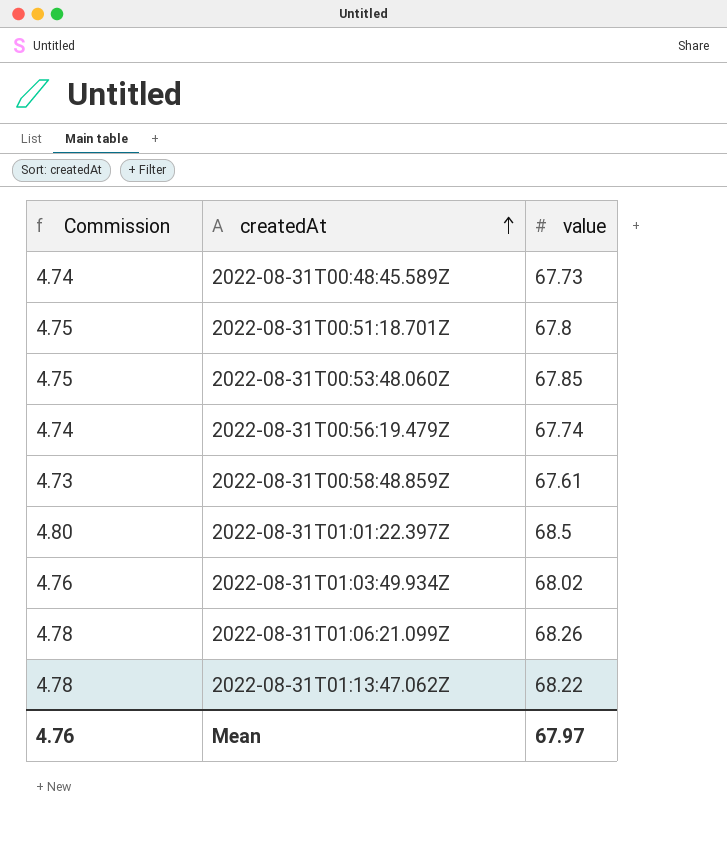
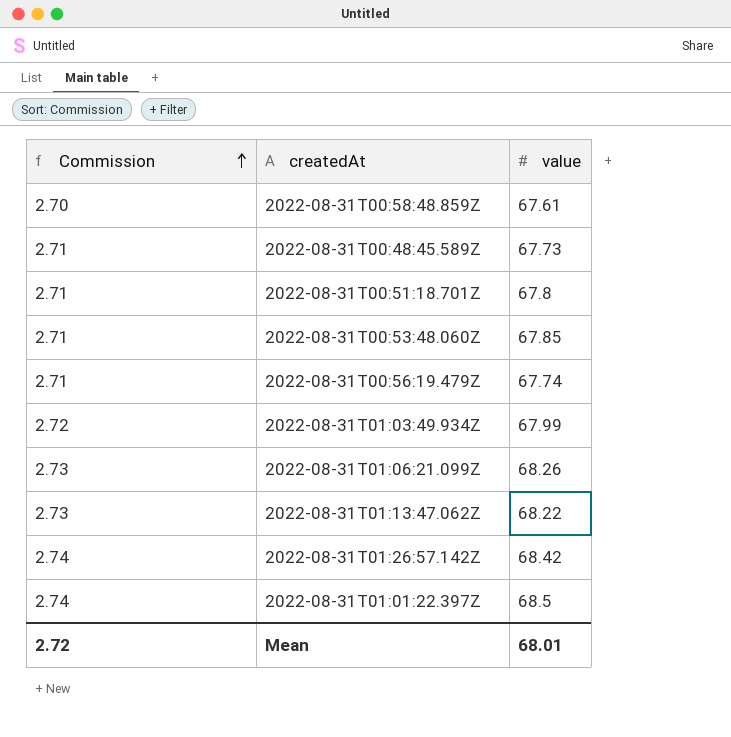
row order: createdAt ascending -> Commission ascending
column Commission | formula: [value] * 0.07 -> [value] * 0.04
2022-08-31T01:03:49.934Z | value: 68.02 -> 67.99
row 2022-08-31T01:26:57.142Z: none -> 2.74 | 68.42
Mean | Commission: 4.76 -> 2.72
Mean | value: 67.97 -> 68.01

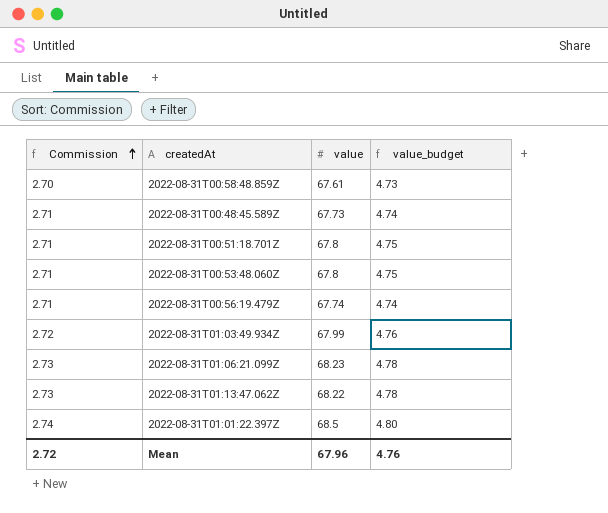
column value_budget | formula: none -> [value] * 0.07
row 2022-08-31T01:26:57.142Z: 2.74 | 68.42 -> none
2022-08-31T00:53:48.060Z | value: 67.85 -> 67.8
2022-08-31T01:06:21.099Z | value: 68.26 -> 68.23
Mean | value: 68.01 -> 67.96

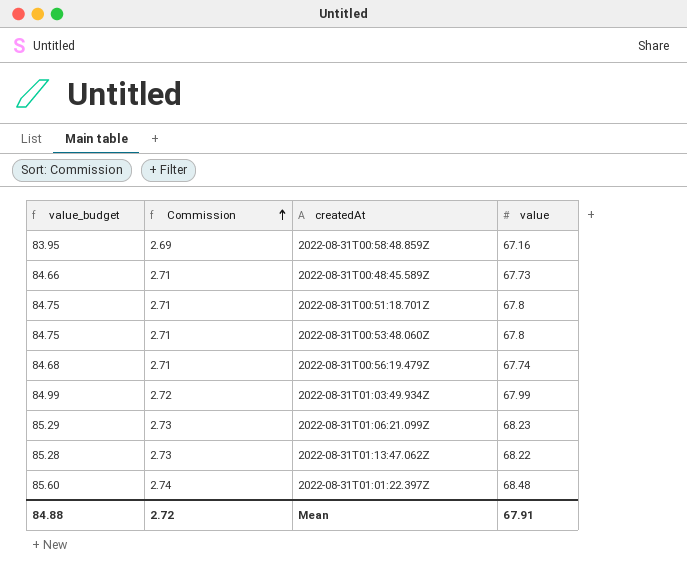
column value_budget | formula: [value] * 0.07 -> [value] * 1.25
column value_budget | position: 4 -> 1
2022-08-31T00:58:48.859Z | Commission: 2.70 -> 2.69
2022-08-31T00:58:48.859Z | value: 67.61 -> 67.16
2022-08-31T01:01:22.397Z | value: 68.5 -> 68.48
Mean | value_budget: 4.76 -> 84.88
Mean | value: 67.96 -> 67.91

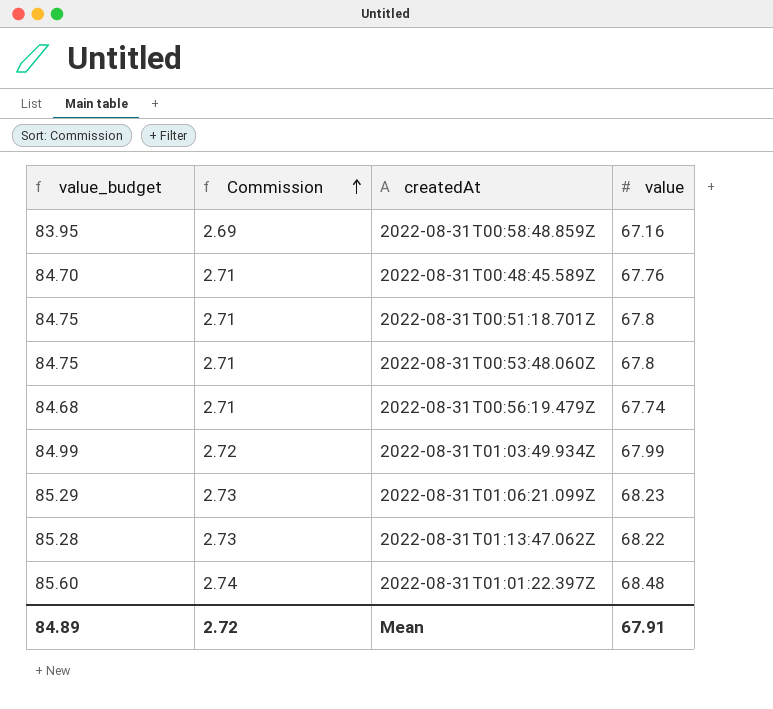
2022-08-31T00:48:45.589Z | value_budget: 84.66 -> 84.70
2022-08-31T00:48:45.589Z | value: 67.73 -> 67.76
Mean | value_budget: 84.88 -> 84.89

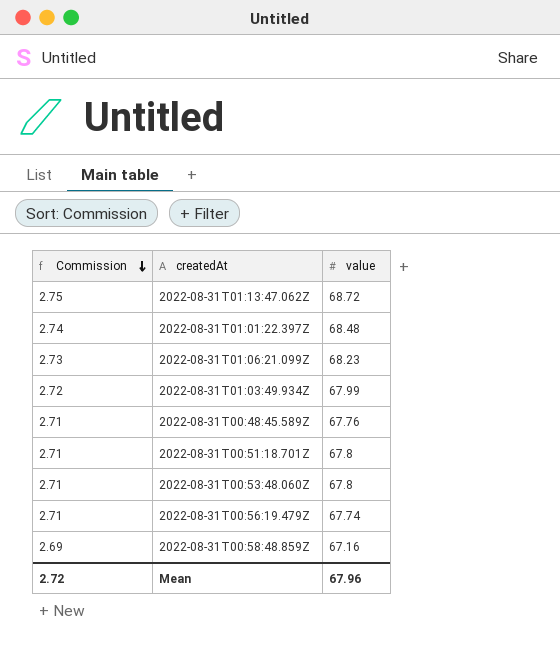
row order: Commission ascending -> Commission descending
column value_budget | formula: [value] * 1.25 -> none
2022-08-31T01:13:47.062Z | Commission: 2.73 -> 2.75
2022-08-31T01:13:47.062Z | value: 68.22 -> 68.72
Mean | value: 67.91 -> 67.96

